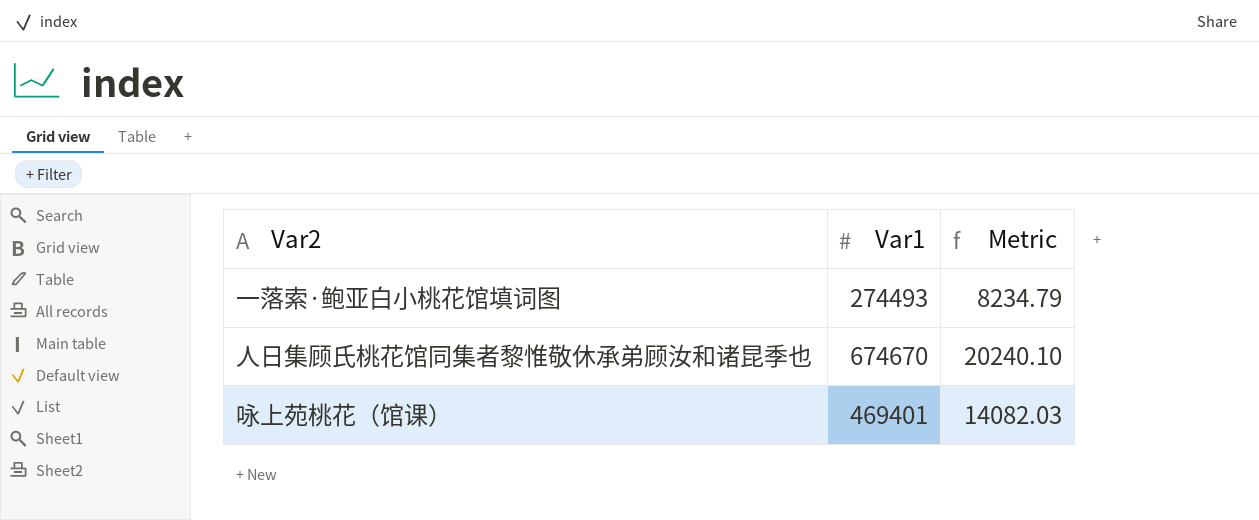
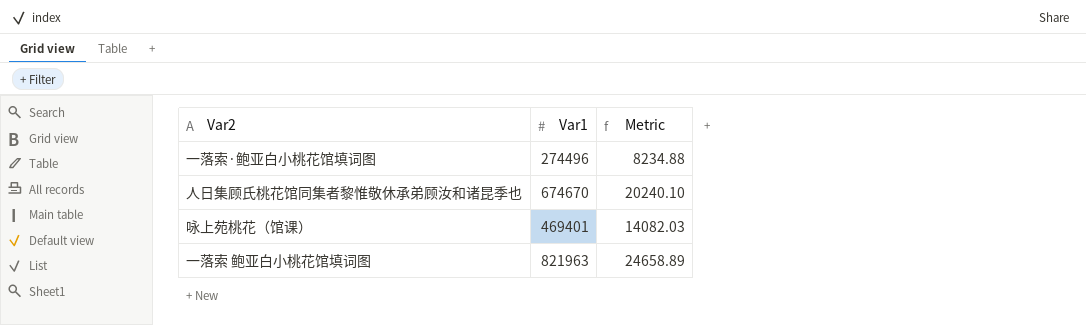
一落索·鲍亚白小桃花馆填词图 | Var1: 274493 -> 274496
一落索·鲍亚白小桃花馆填词图 | Metric: 8234.79 -> 8234.88
row 一落索 鲍亚白小桃花馆填词图: none -> 821963 | 24658.89

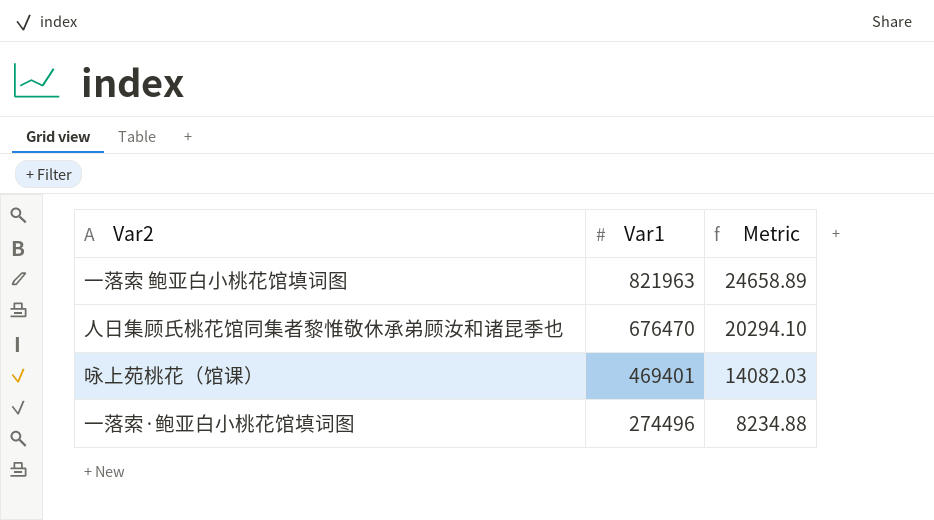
row order: none -> Var1 descending
人日集顾氏桃花馆同集者黎惟敬休承弟顾汝和诸昆季也 | Var1: 674670 -> 676470
人日集顾氏桃花馆同集者黎惟敬休承弟顾汝和诸昆季也 | Metric: 20240.10 -> 20294.10

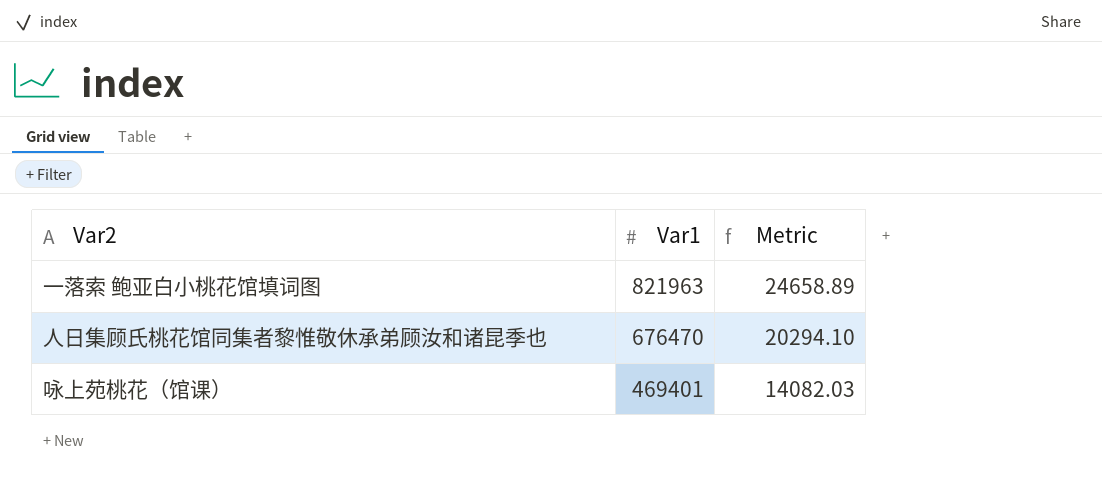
row 一落索·鲍亚白小桃花馆填词图: 274496 | 8234.88 -> none

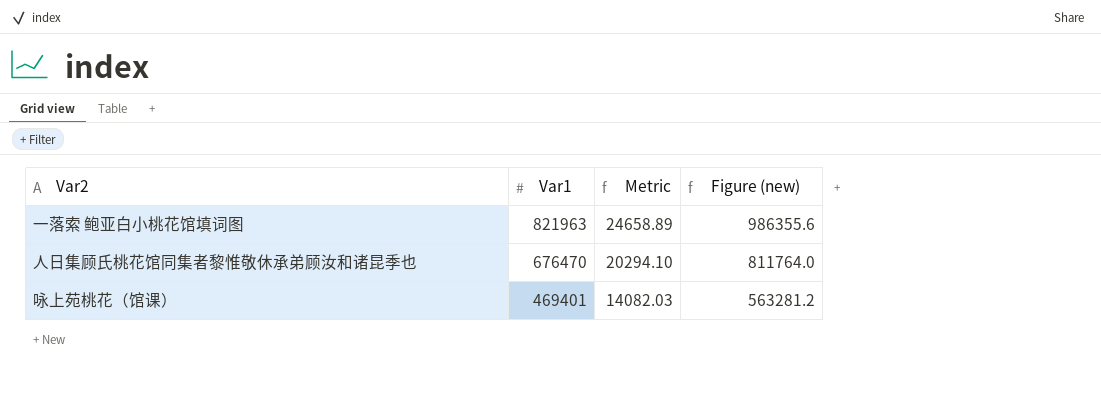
column Figure (new) | formula: none -> [Var1] * 1.2

